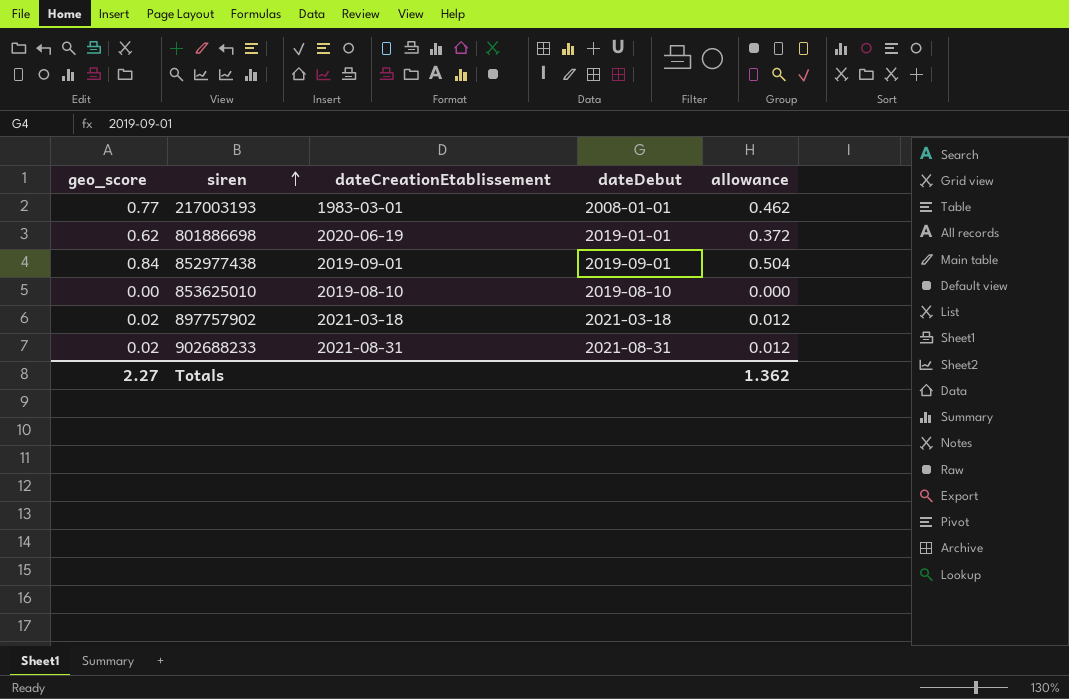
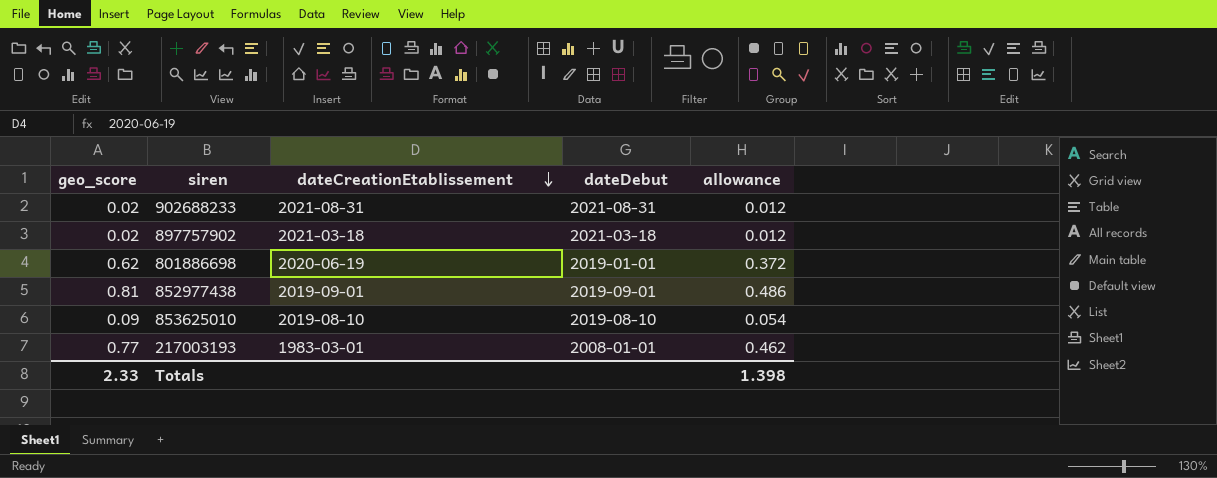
row order: siren ascending -> dateCreationEtablissement descending
852977438 | geo_score: 0.84 -> 0.81
852977438 | allowance: 0.504 -> 0.486
853625010 | geo_score: 0.00 -> 0.09
853625010 | allowance: 0.000 -> 0.054
Totals | geo_score: 2.27 -> 2.33
Totals | allowance: 1.362 -> 1.398

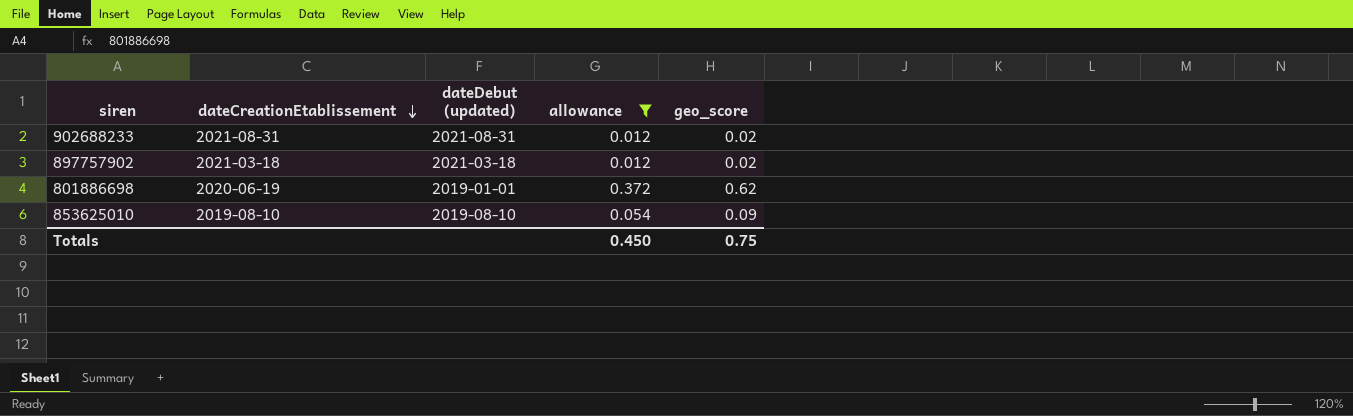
filter: none -> allowance <= 0.372
column name: dateDebut -> dateDebut (updated)
column geo_score | position: 1 -> 5
Totals | allowance: 1.398 -> 0.450
Totals | geo_score: 2.33 -> 0.75

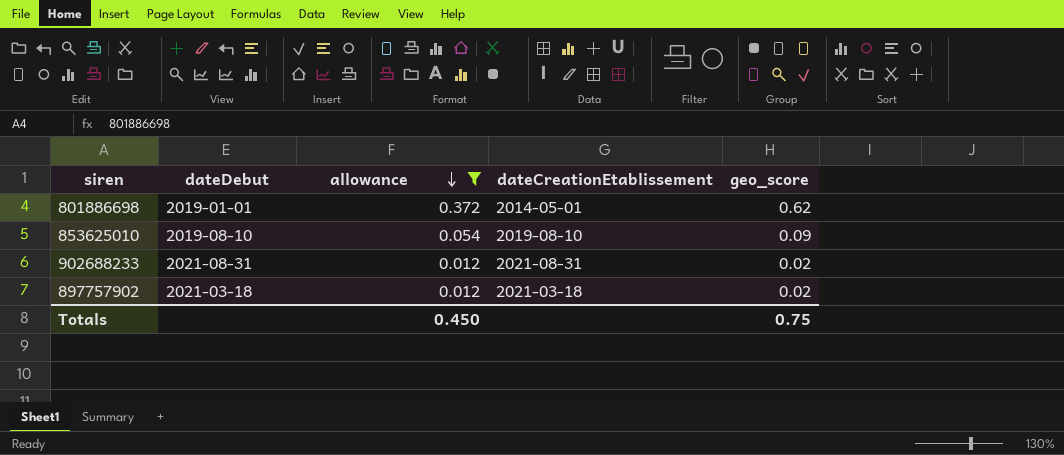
row order: dateCreationEtablissement descending -> allowance descending
column name: dateDebut (updated) -> dateDebut
column dateCreationEtablissement | position: 2 -> 4
801886698 | dateCreationEtablissement: 2020-06-19 -> 2014-05-01

